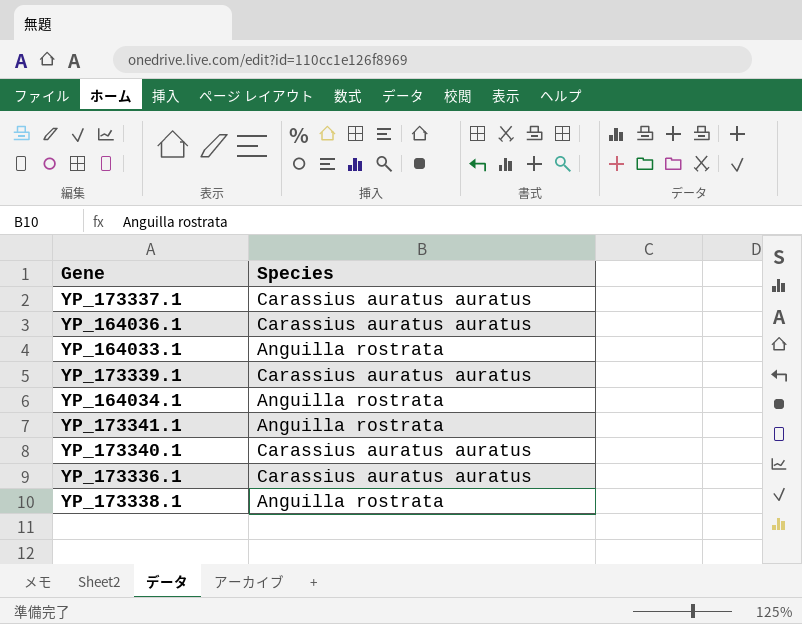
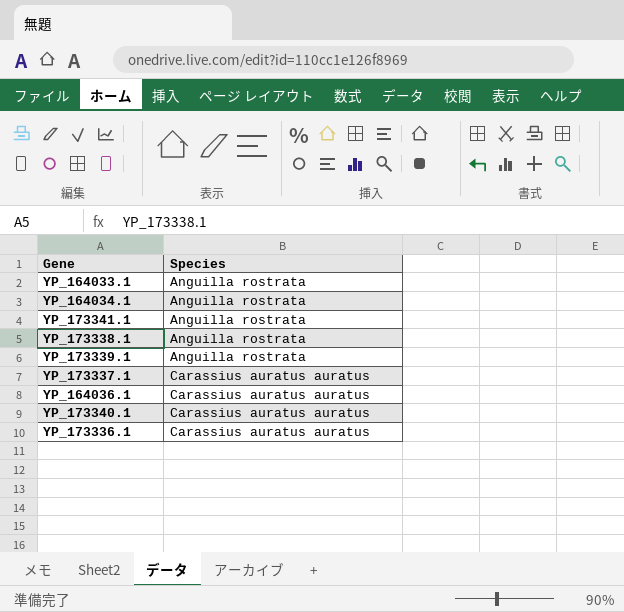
row order: none -> Species ascending
YP_173339.1 | Species: Carassius auratus auratus -> Anguilla rostrata

